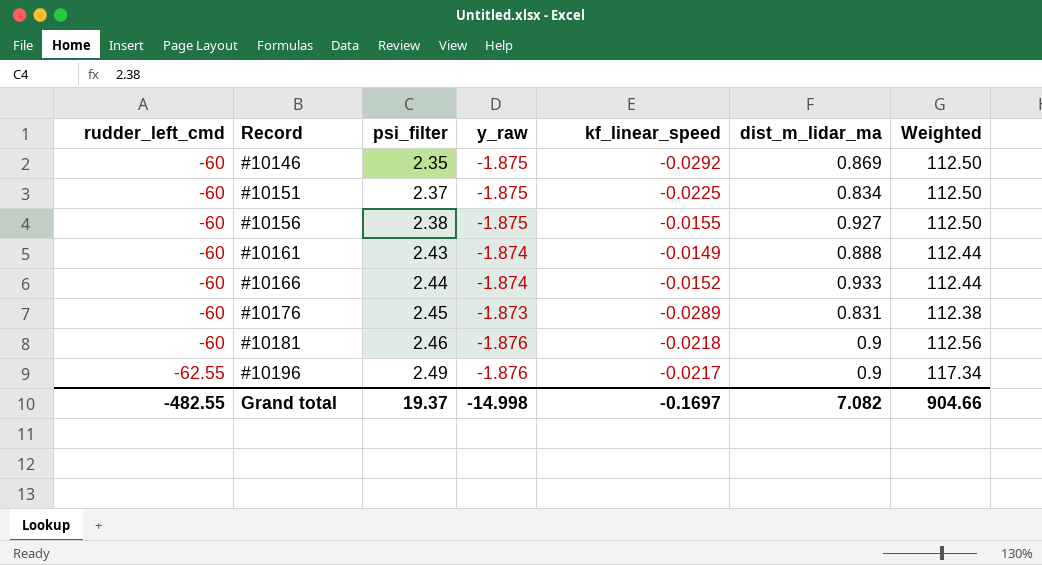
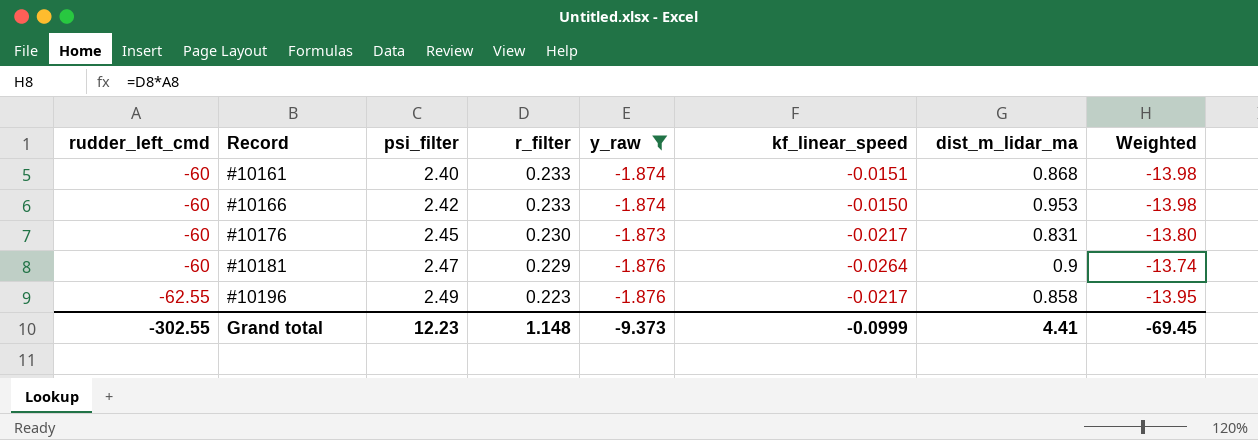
filter: none -> y_raw != -1.875
column r_filter | position: none -> 4
column Weighted | formula: [rudder_left_cmd] * [y_raw] -> [rudder_left_cmd] * [r_filter]
#10161 | psi_filter: 2.43 -> 2.40
#10161 | kf_linear_speed: -0.0149 -> -0.0151
#10161 | dist_m_lidar_ma: 0.888 -> 0.868
#10166 | psi_filter: 2.44 -> 2.42
#10166 | kf_linear_speed: -0.0152 -> -0.0150
#10166 | dist_m_lidar_ma: 0.933 -> 0.953
#10176 | kf_linear_speed: -0.0289 -> -0.0217
#10181 | psi_filter: 2.46 -> 2.47
#10181 | kf_linear_speed: -0.0218 -> -0.0264
#10196 | dist_m_lidar_ma: 0.9 -> 0.858
Grand total | rudder_left_cmd: -482.55 -> -302.55
Grand total | psi_filter: 19.37 -> 12.23
Grand total | y_raw: -14.998 -> -9.373
Grand total | kf_linear_speed: -0.1697 -> -0.0999
Grand total | dist_m_lidar_ma: 7.082 -> 4.41
Grand total | Weighted: 904.66 -> -69.45

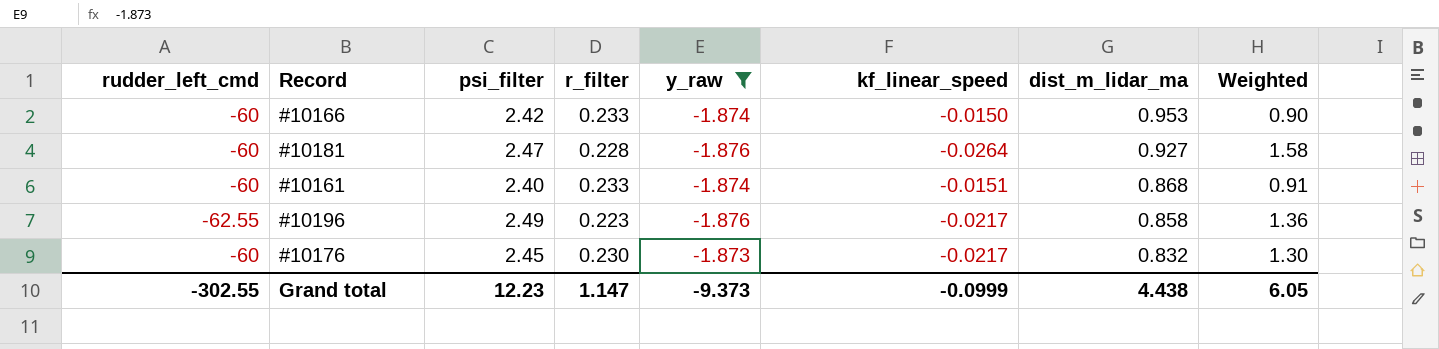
row order: rudder_left_cmd descending -> dist_m_lidar_ma descending
column Weighted | formula: [rudder_left_cmd] * [r_filter] -> [rudder_left_cmd] * [kf_linear_speed]
#10181 | r_filter: 0.229 -> 0.228
#10181 | dist_m_lidar_ma: 0.9 -> 0.927
#10176 | dist_m_lidar_ma: 0.831 -> 0.832
Grand total | r_filter: 1.148 -> 1.147
Grand total | dist_m_lidar_ma: 4.41 -> 4.438
Grand total | Weighted: -69.45 -> 6.05

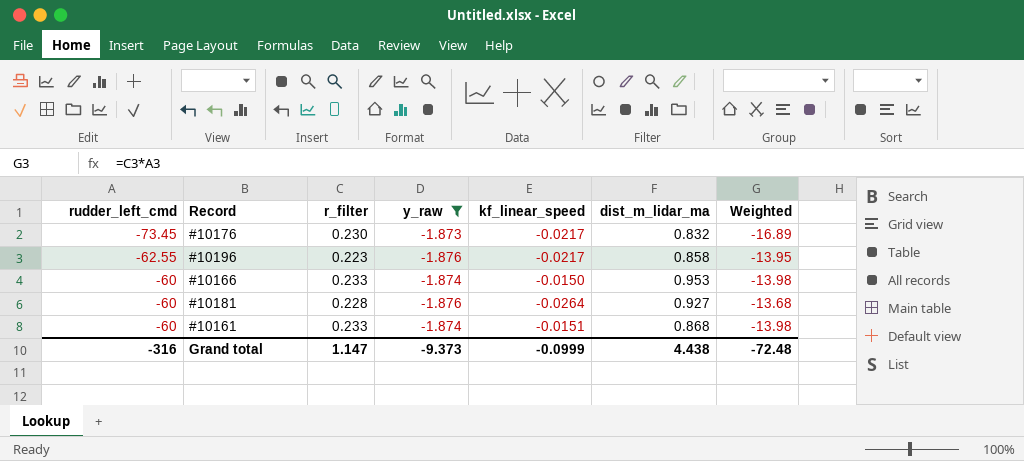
row order: dist_m_lidar_ma descending -> rudder_left_cmd ascending
column psi_filter | position: 3 -> none
column Weighted | formula: [rudder_left_cmd] * [kf_linear_speed] -> [rudder_left_cmd] * [r_filter]
#10176 | rudder_left_cmd: -60 -> -73.45
Grand total | rudder_left_cmd: -302.55 -> -316
Grand total | Weighted: 6.05 -> -72.48

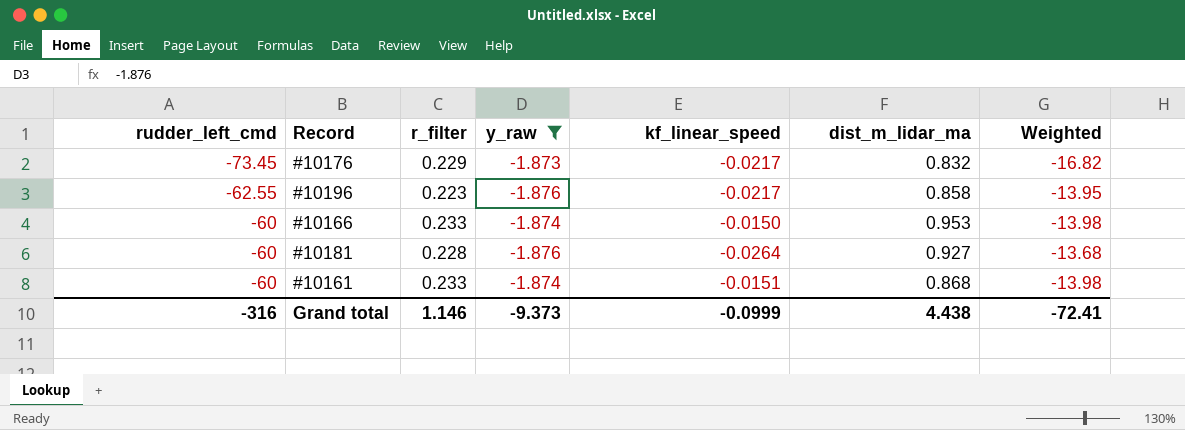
#10176 | r_filter: 0.230 -> 0.229
#10176 | Weighted: -16.89 -> -16.82
Grand total | r_filter: 1.147 -> 1.146
Grand total | Weighted: -72.48 -> -72.41

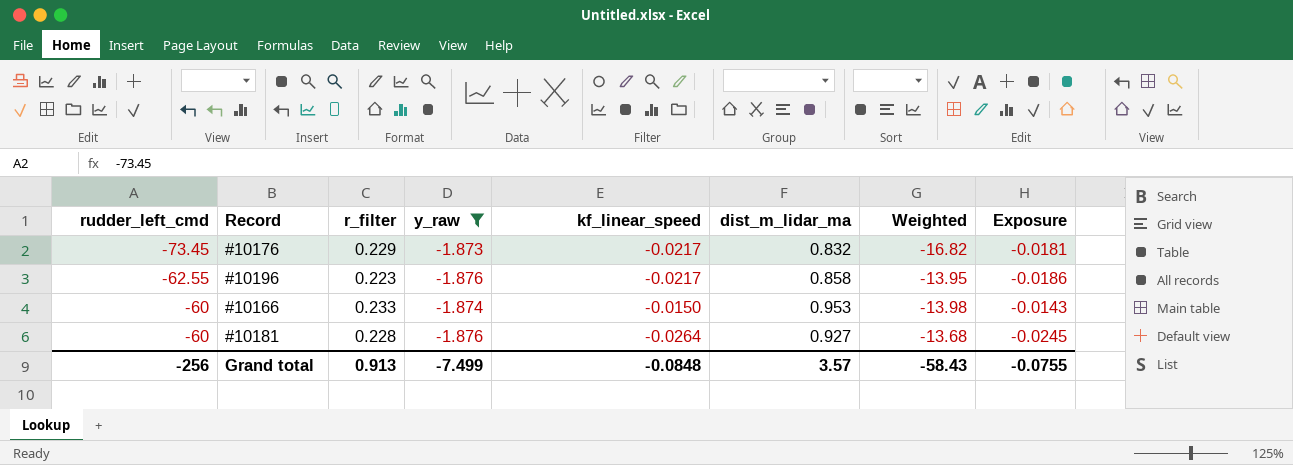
column Exposure | formula: none -> [kf_linear_speed] * [dist_m_lidar_ma]
row #10161: -60 | 0.233 | -1.874 | -0.0151 | 0.868 | -13.98 -> none
Grand total | rudder_left_cmd: -316 -> -256
Grand total | r_filter: 1.146 -> 0.913
Grand total | y_raw: -9.373 -> -7.499
Grand total | kf_linear_speed: -0.0999 -> -0.0848
Grand total | dist_m_lidar_ma: 4.438 -> 3.57
Grand total | Weighted: -72.41 -> -58.43

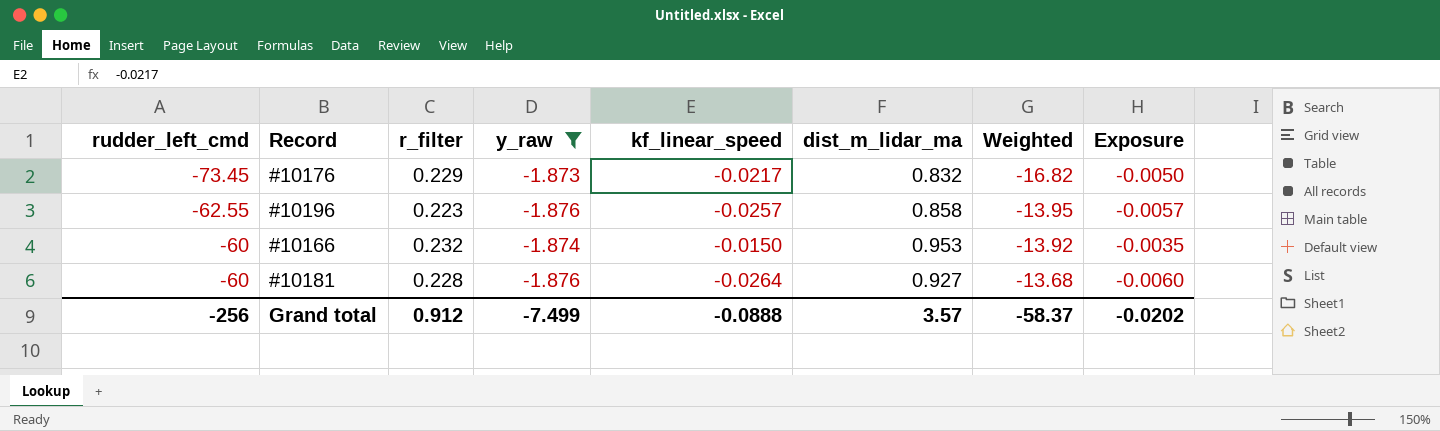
column Exposure | formula: [kf_linear_speed] * [dist_m_lidar_ma] -> [r_filter] * [kf_linear_speed]
#10196 | kf_linear_speed: -0.0217 -> -0.0257
#10166 | r_filter: 0.233 -> 0.232
#10166 | Weighted: -13.98 -> -13.92
Grand total | r_filter: 0.913 -> 0.912
Grand total | kf_linear_speed: -0.0848 -> -0.0888
Grand total | Weighted: -58.43 -> -58.37
Grand total | Exposure: -0.0755 -> -0.0202

